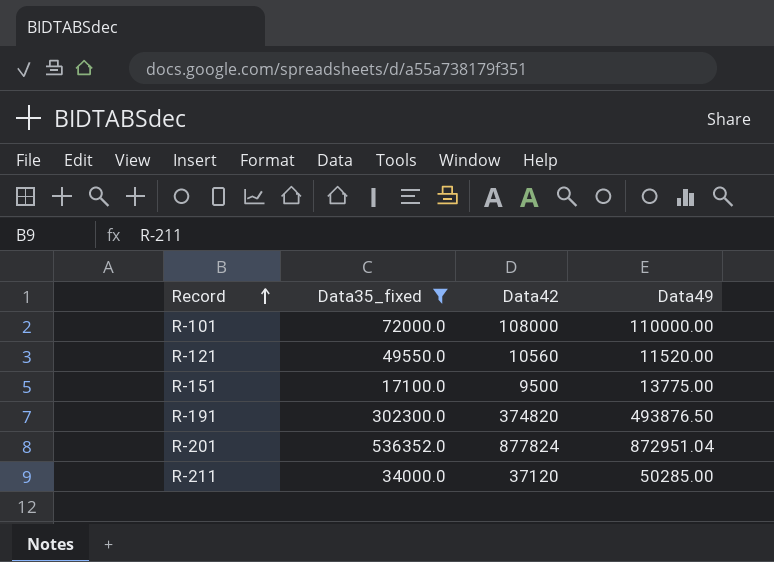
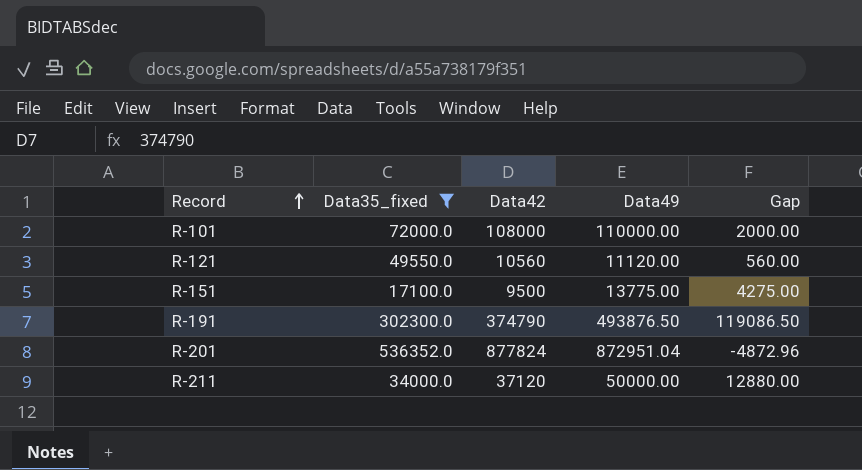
column Gap | formula: none -> [Data49] - [Data42]
R-121 | Data49: 11520.00 -> 11120.00
R-191 | Data42: 374820 -> 374790
R-211 | Data49: 50285.00 -> 50000.00

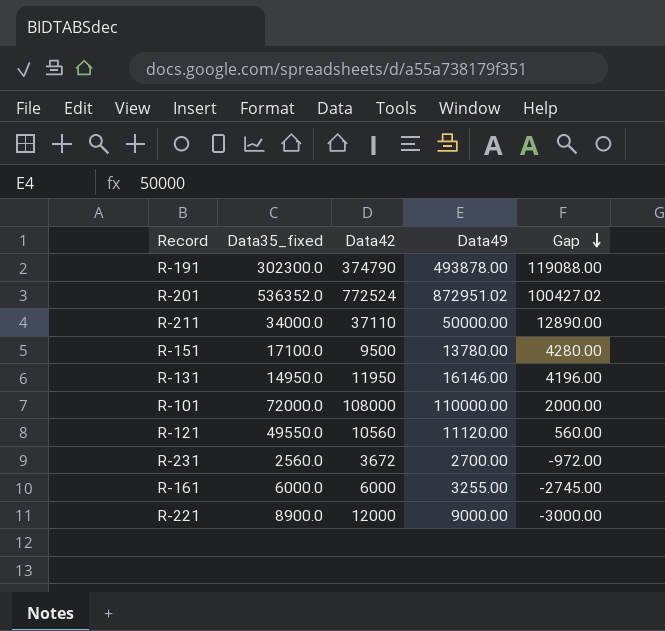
filter: Data35_fixed >= 17100.0 -> none
row order: Record ascending -> Gap descending
R-191 | Data49: 493876.50 -> 493878.00
R-191 | Gap: 119086.50 -> 119088.00
R-201 | Data42: 877824 -> 772524
R-201 | Data49: 872951.04 -> 872951.02
R-201 | Gap: -4872.96 -> 100427.02
R-211 | Data42: 37120 -> 37110
R-211 | Gap: 12880.00 -> 12890.00
R-151 | Data49: 13775.00 -> 13780.00
R-151 | Gap: 4275.00 -> 4280.00

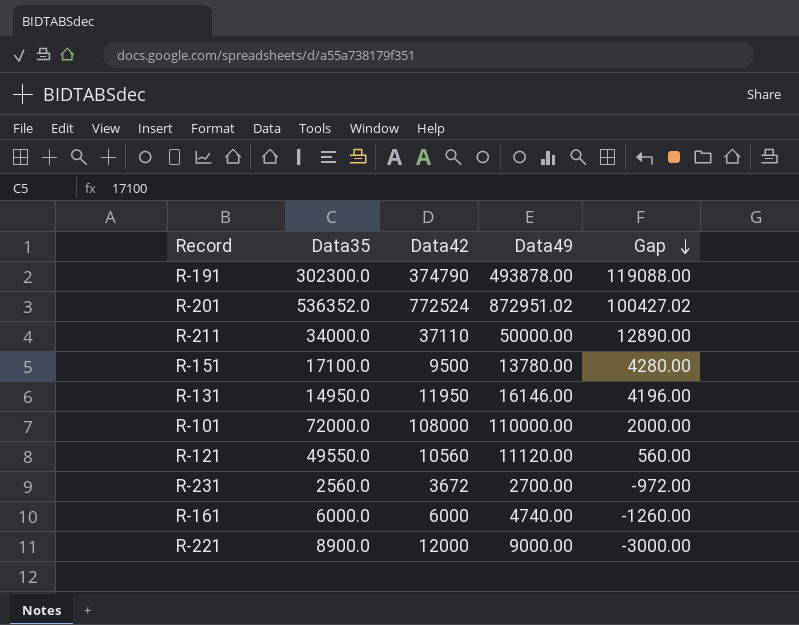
column name: Data35_fixed -> Data35
R-161 | Data49: 3255.00 -> 4740.00
R-161 | Gap: -2745.00 -> -1260.00

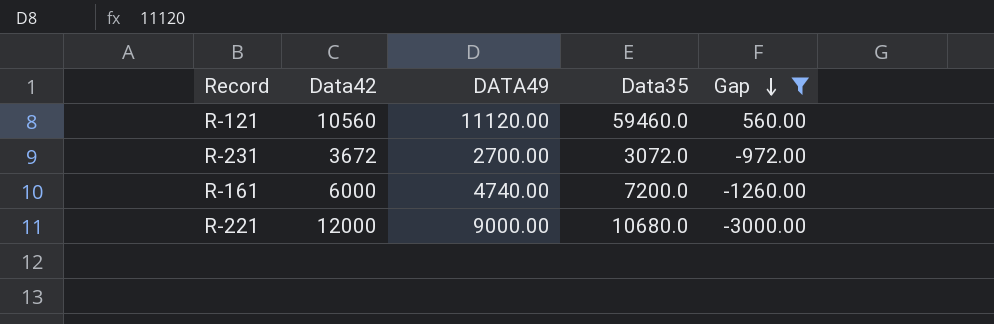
filter: none -> Gap <= 560.00
column name: Data49 -> DATA49
column Data35 | position: 2 -> 4
R-121 | Data35: 49550.0 -> 59460.0
R-231 | Data35: 2560.0 -> 3072.0
R-161 | Data35: 6000.0 -> 7200.0
R-221 | Data35: 8900.0 -> 10680.0

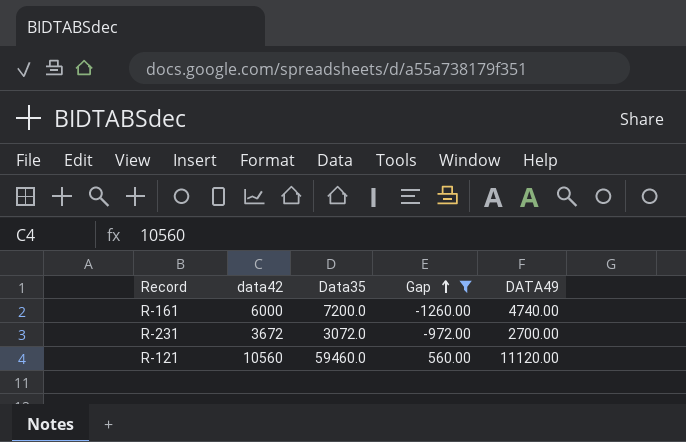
row order: Gap descending -> Gap ascending
column name: Data42 -> data42
column DATA49 | position: 3 -> 5
row R-221: 12000 | 9000.00 | 10680.0 | -3000.00 -> none

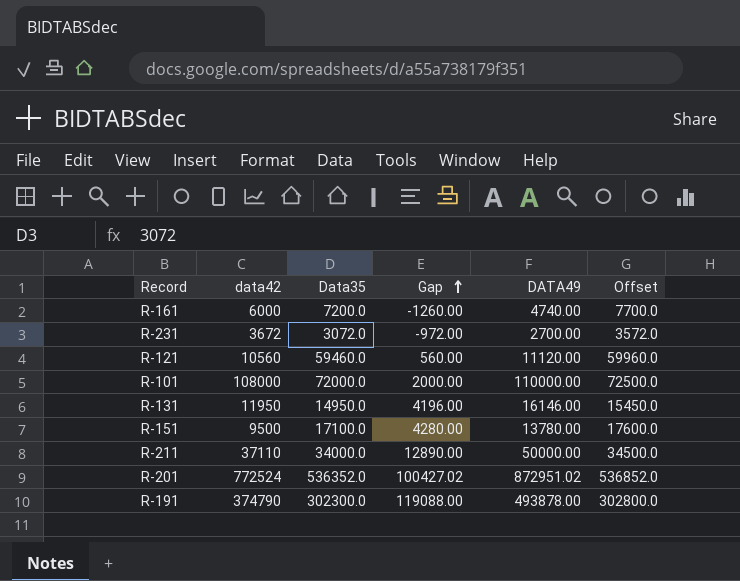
filter: Gap <= 560.00 -> none
column Offset | formula: none -> [Data35] + 500

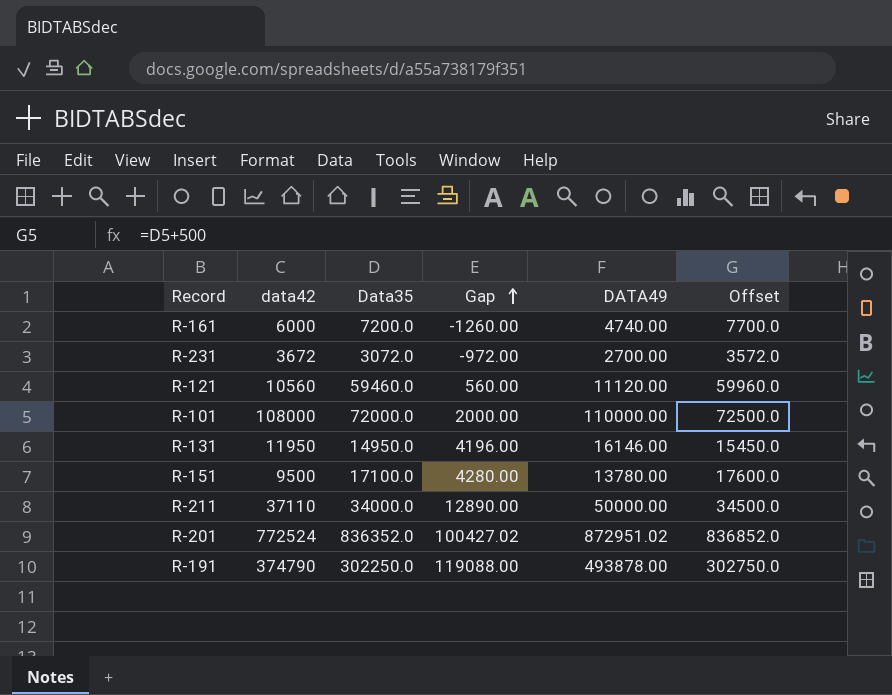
R-201 | Data35: 536352.0 -> 836352.0
R-201 | Offset: 536852.0 -> 836852.0
R-191 | Data35: 302300.0 -> 302250.0
R-191 | Offset: 302800.0 -> 302750.0

